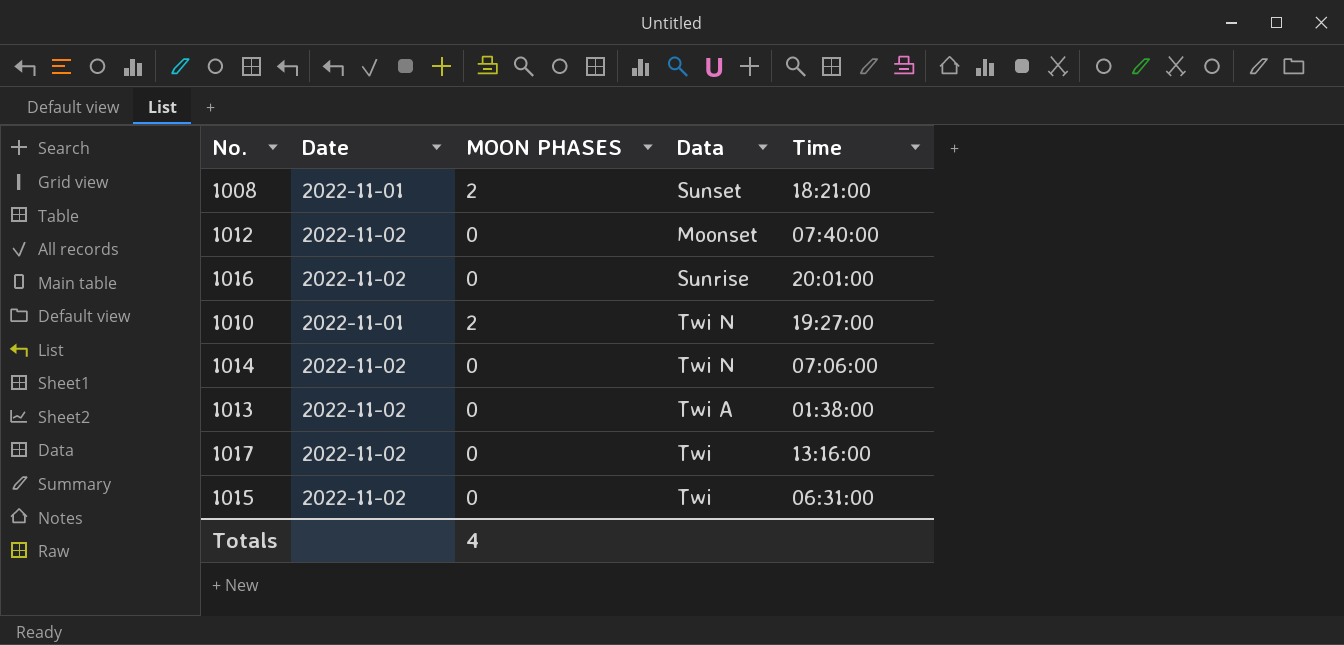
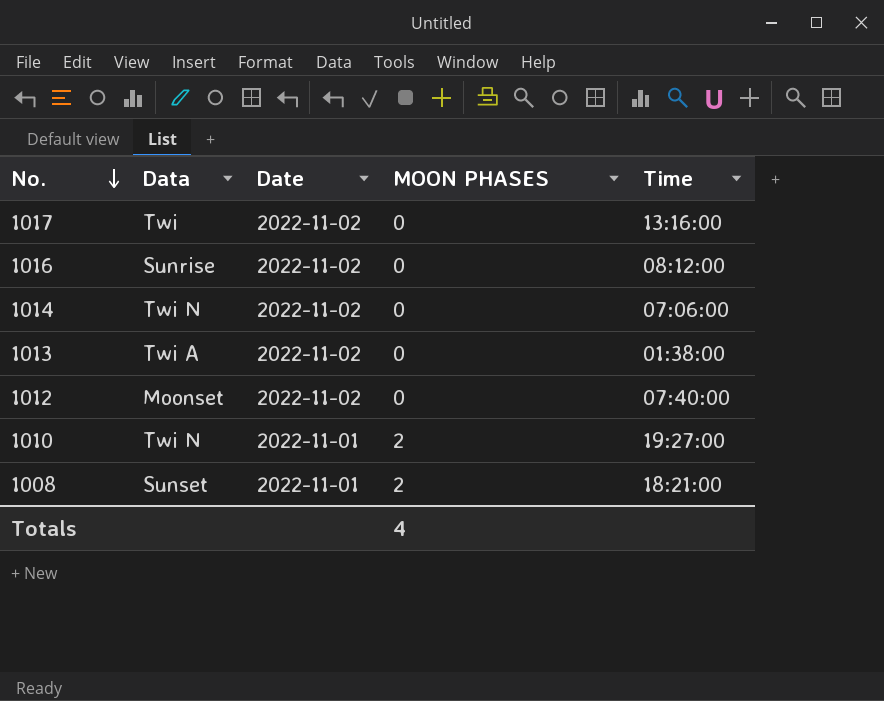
row order: none -> No. descending
column Data | position: 4 -> 2
row 1015: 2022-11-02 | 0 | Twi | 06:31:00 -> none
1016 | Time: 20:01:00 -> 08:12:00

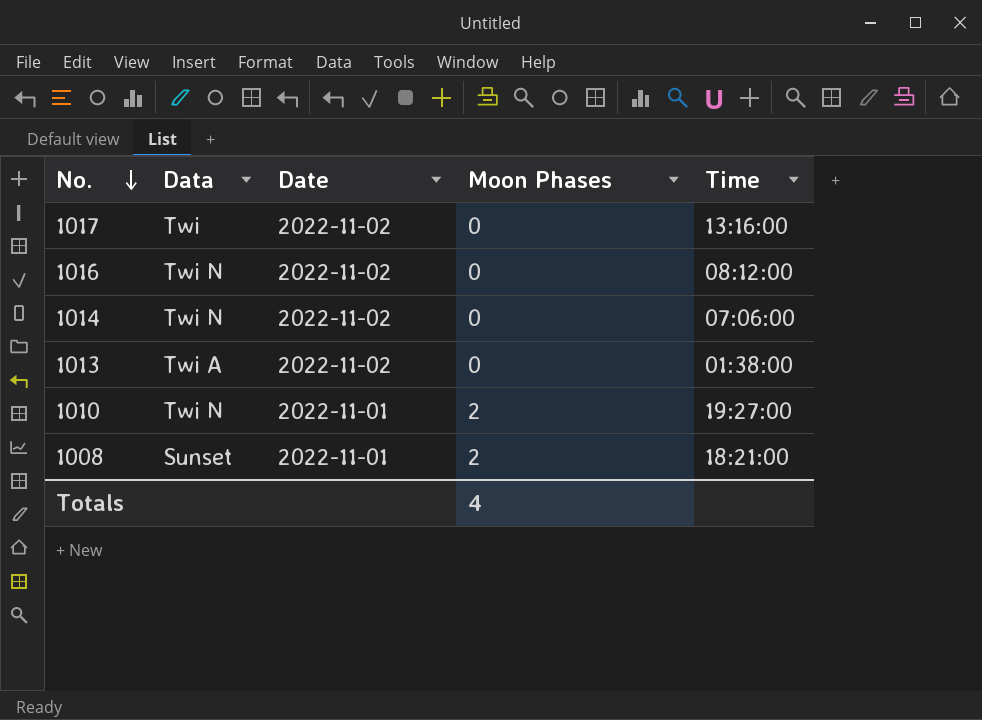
column name: MOON PHASES -> Moon Phases
row 1012: Moonset | 2022-11-02 | 0 | 07:40:00 -> none
1016 | Data: Sunrise -> Twi N

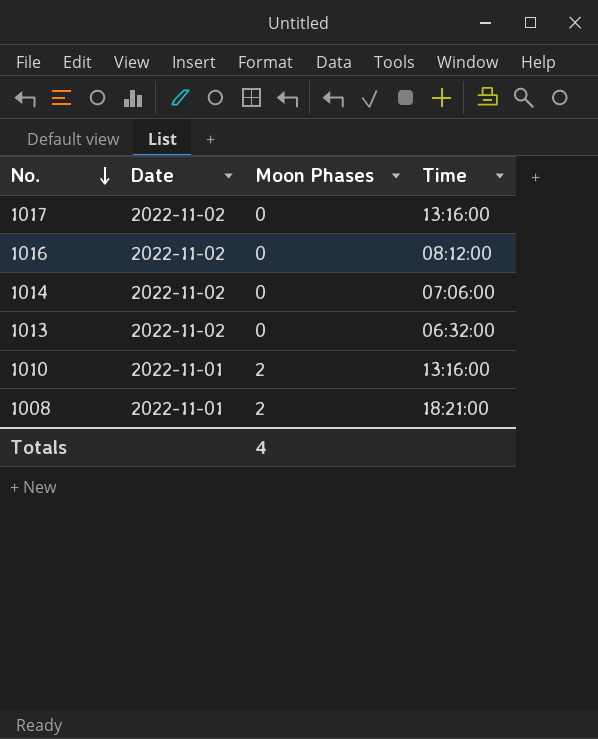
column Data | position: 2 -> none
1013 | Time: 01:38:00 -> 06:32:00
1010 | Time: 19:27:00 -> 13:16:00

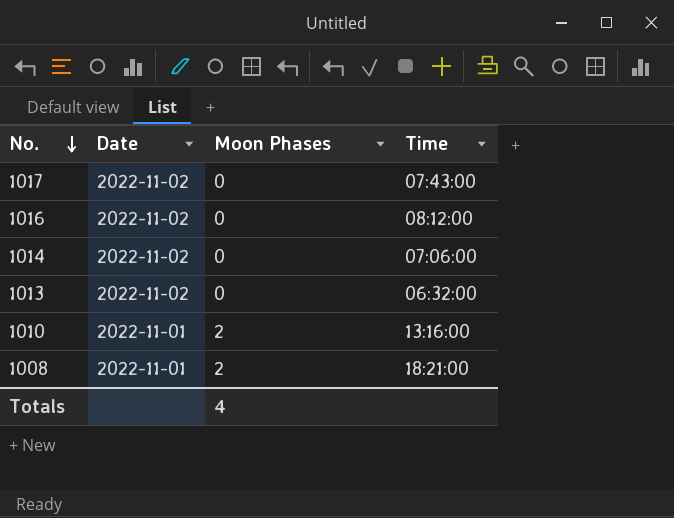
1017 | Time: 13:16:00 -> 07:43:00

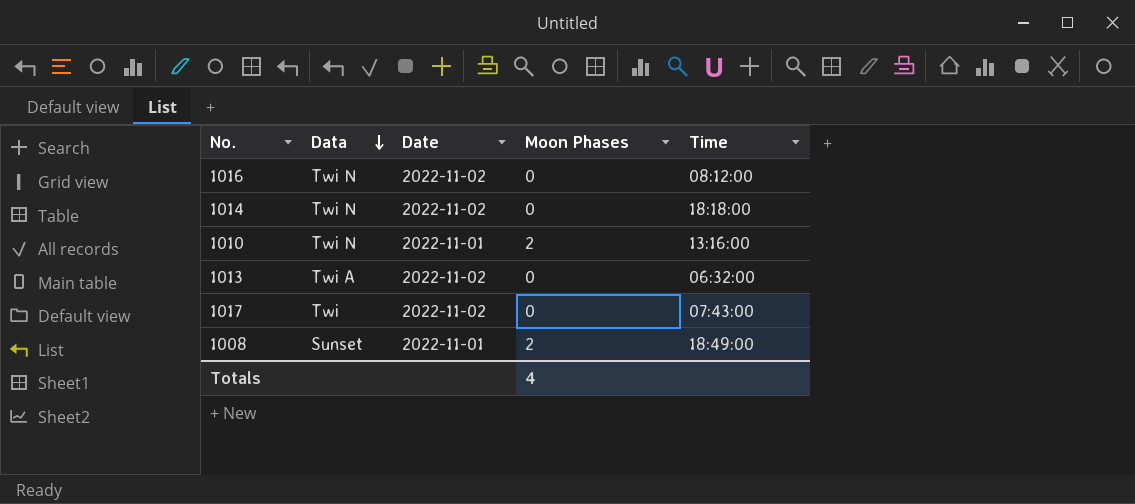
row order: No. descending -> Data descending
column Data | position: none -> 2
1014 | Time: 07:06:00 -> 18:18:00
1008 | Time: 18:21:00 -> 18:49:00

